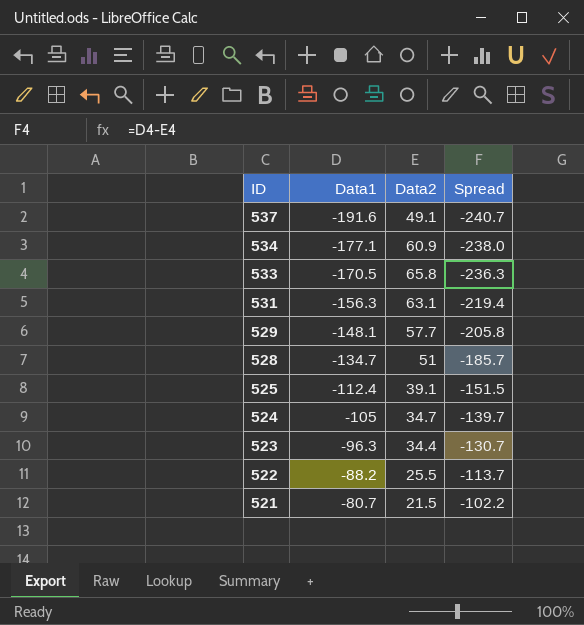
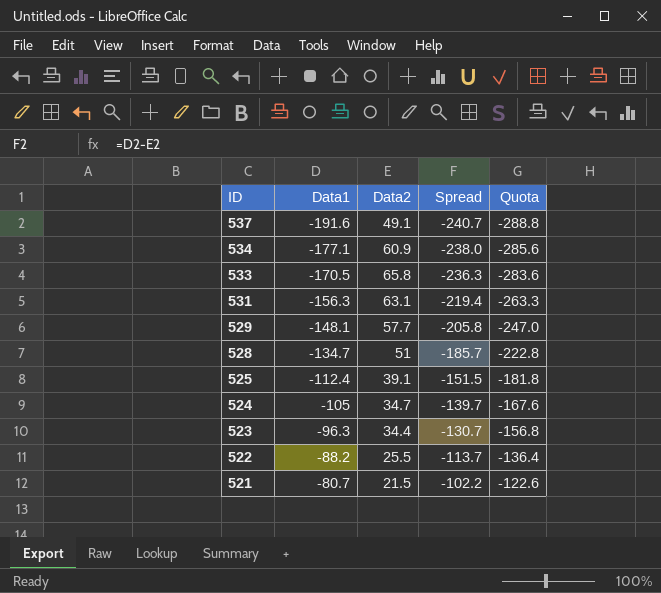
column Quota | formula: none -> [Spread] * 1.2

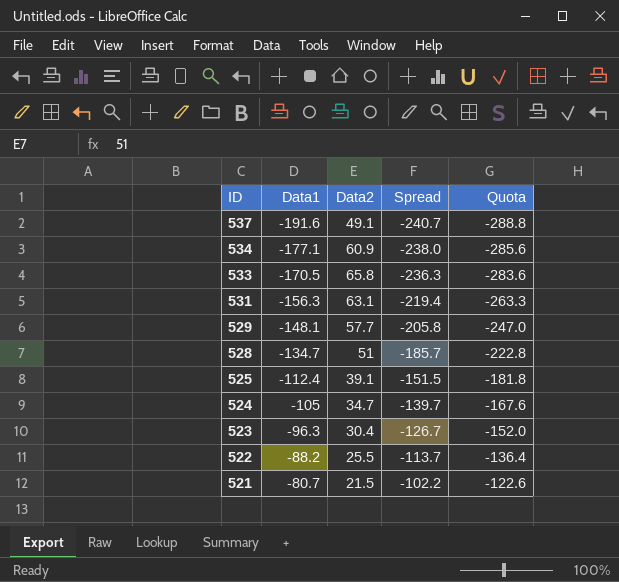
523 | Data2: 34.4 -> 30.4
523 | Spread: -130.7 -> -126.7
523 | Quota: -156.8 -> -152.0

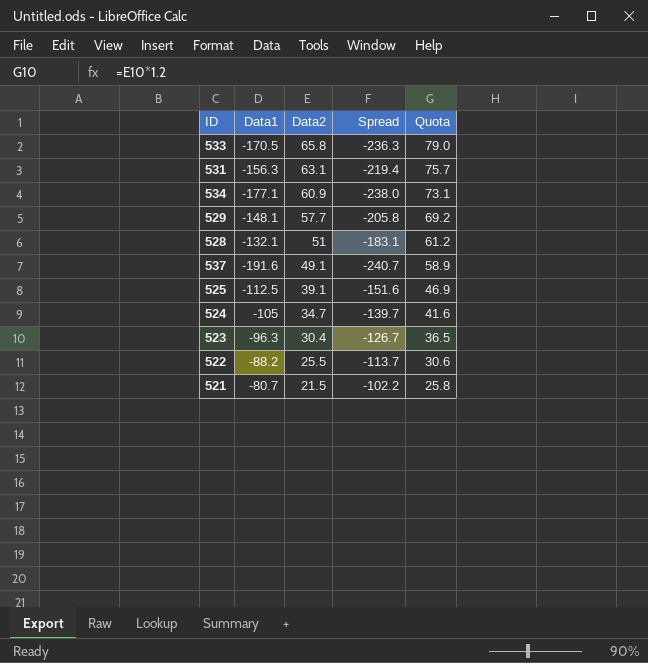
row order: ID descending -> Data2 descending
column Quota | formula: [Spread] * 1.2 -> [Data2] * 1.2
528 | Data1: -134.7 -> -132.1
528 | Spread: -185.7 -> -183.1
525 | Data1: -112.4 -> -112.5
525 | Spread: -151.5 -> -151.6

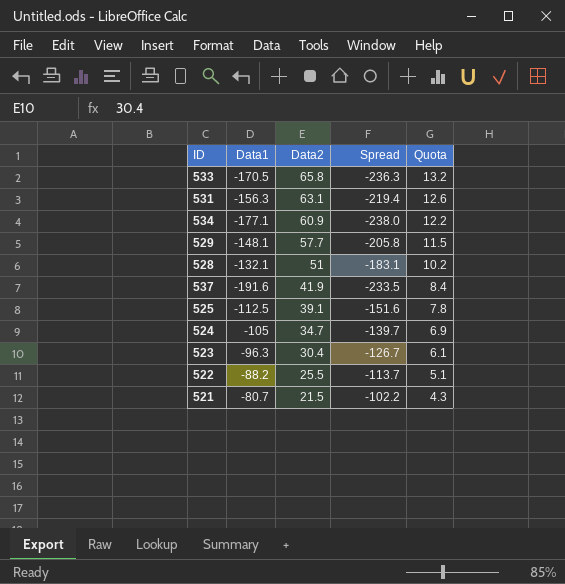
column Quota | formula: [Data2] * 1.2 -> [Data2] * 0.2
537 | Data2: 49.1 -> 41.9
537 | Spread: -240.7 -> -233.5

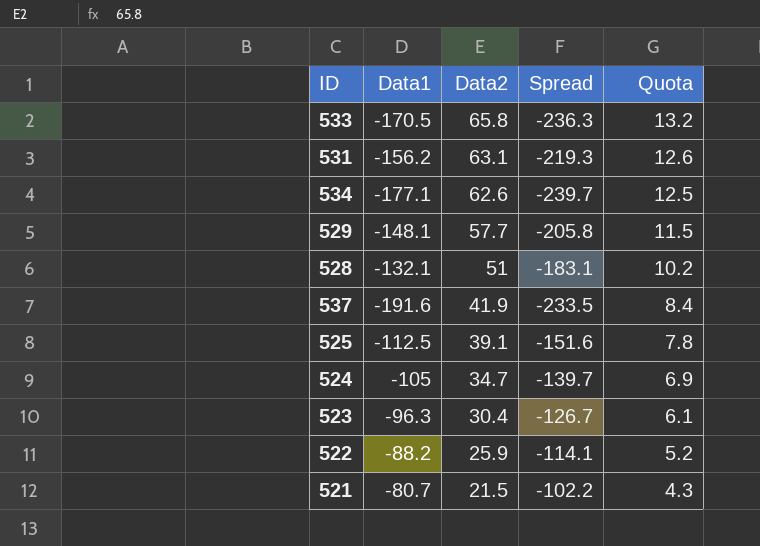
531 | Data1: -156.3 -> -156.2
531 | Spread: -219.4 -> -219.3
534 | Data2: 60.9 -> 62.6
534 | Spread: -238.0 -> -239.7
534 | Quota: 12.2 -> 12.5
522 | Data2: 25.5 -> 25.9
522 | Spread: -113.7 -> -114.1
522 | Quota: 5.1 -> 5.2

